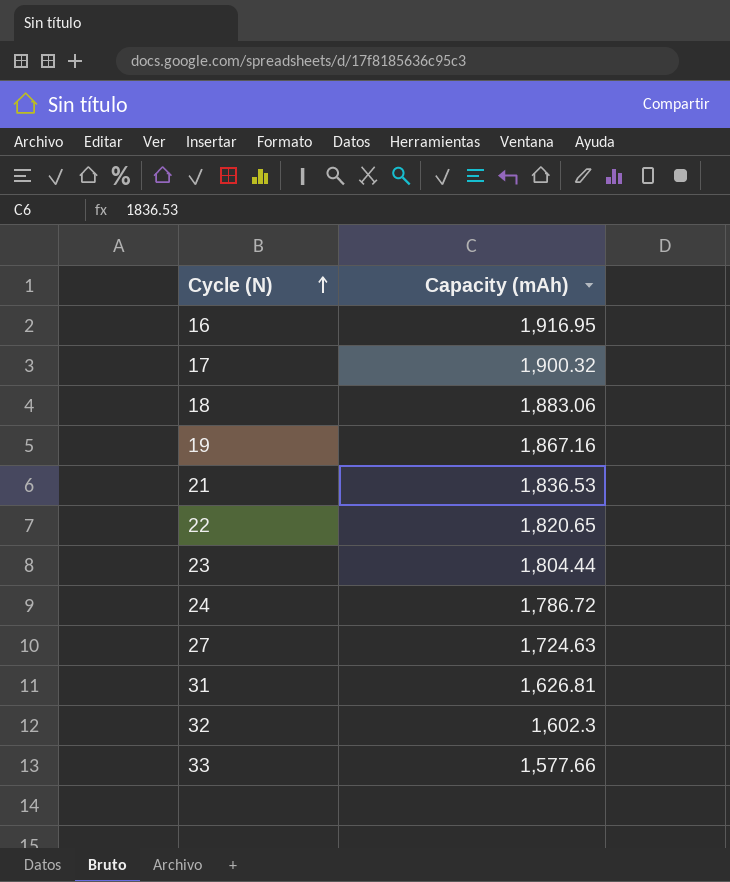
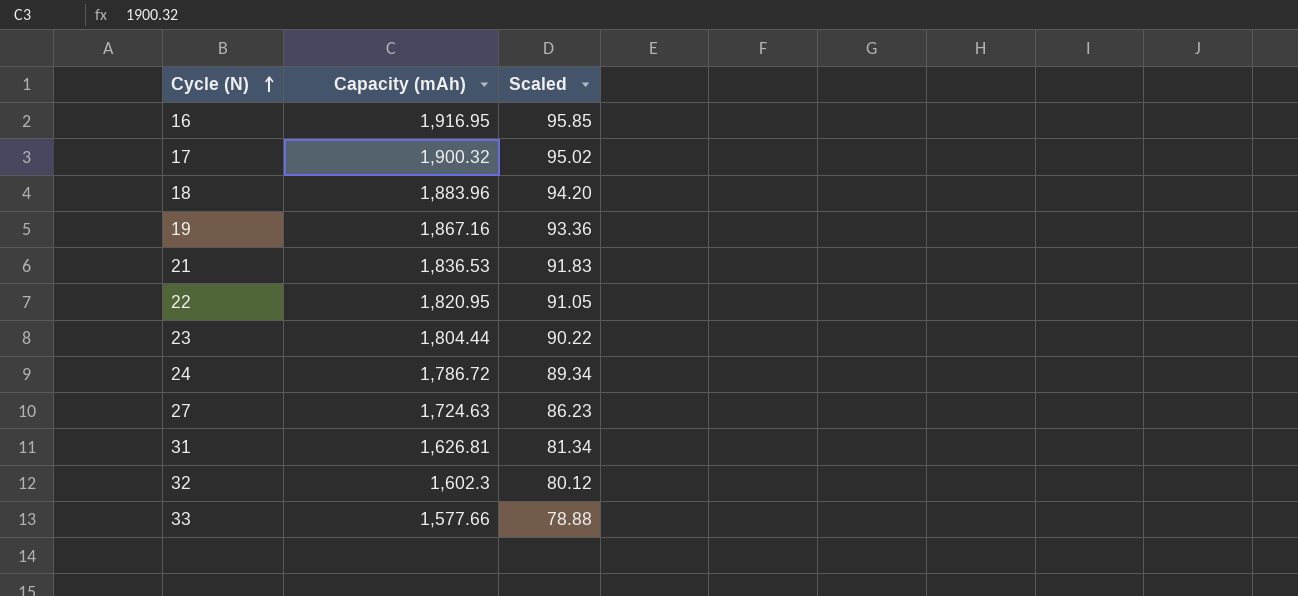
column Scaled | formula: none -> [Capacity (mAh)] * 0.05
18 | Capacity (mAh): 1,883.06 -> 1,883.96
22 | Capacity (mAh): 1,820.65 -> 1,820.95

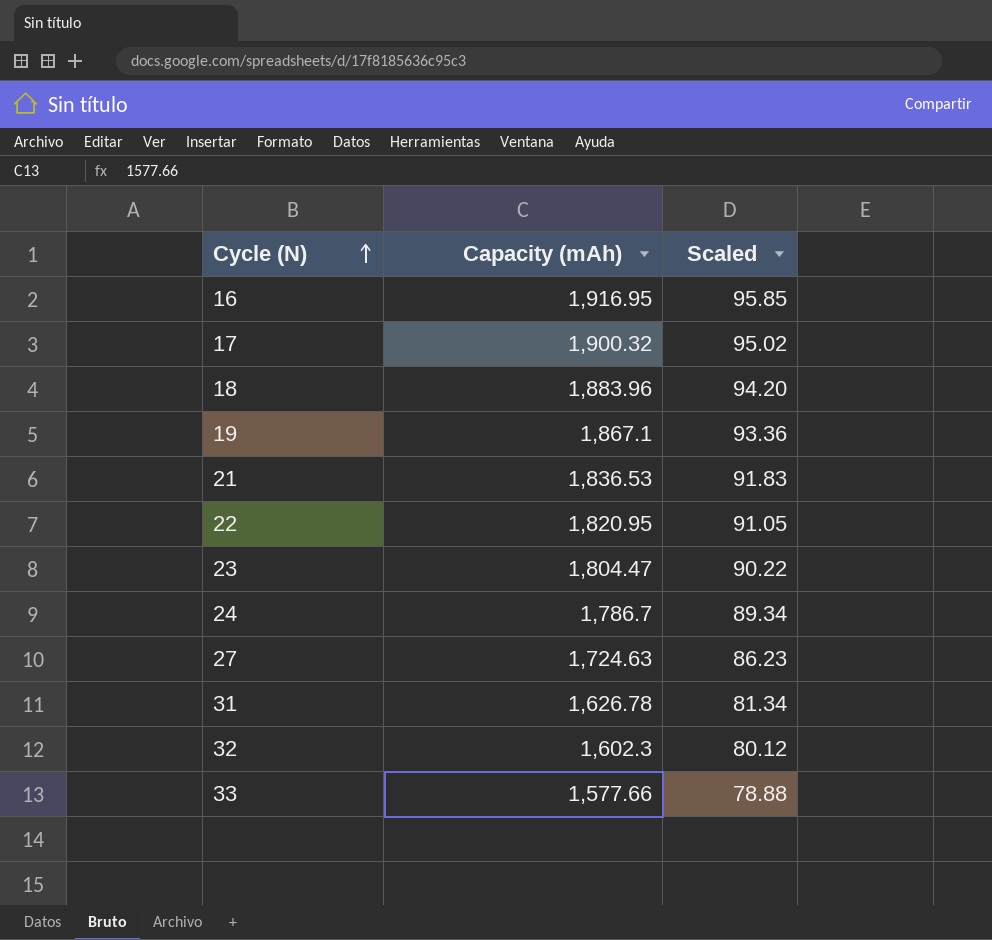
19 | Capacity (mAh): 1,867.16 -> 1,867.1
23 | Capacity (mAh): 1,804.44 -> 1,804.47
24 | Capacity (mAh): 1,786.72 -> 1,786.7
31 | Capacity (mAh): 1,626.81 -> 1,626.78

